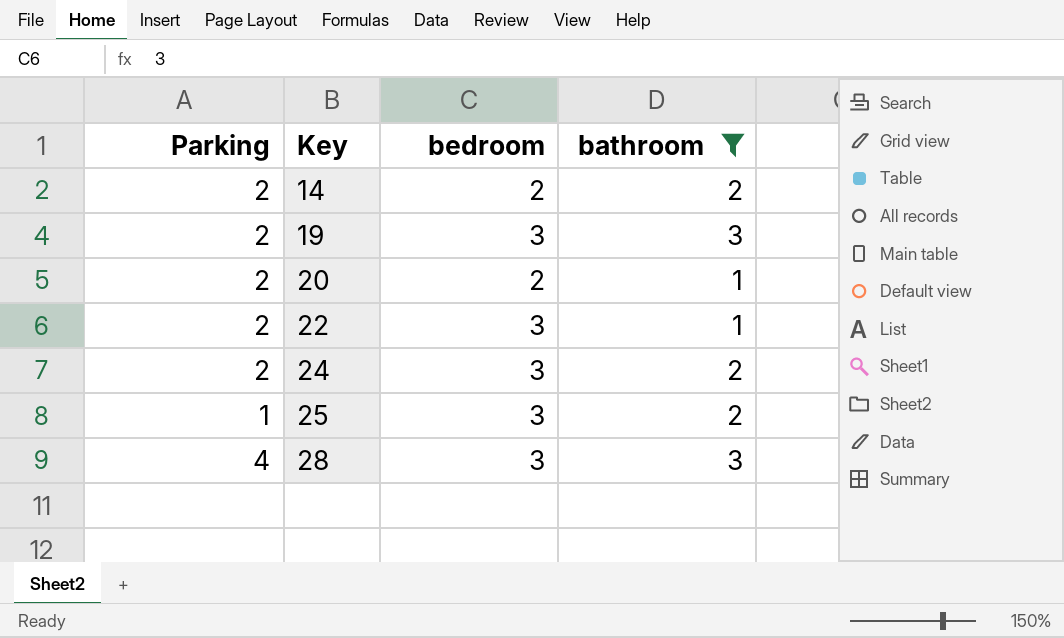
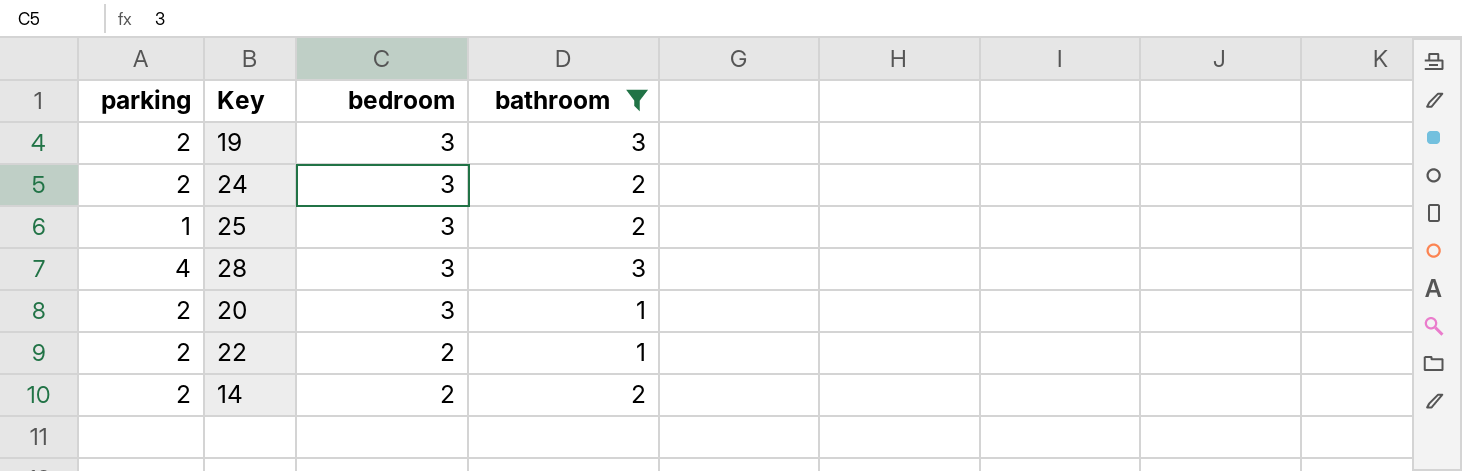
row order: Key ascending -> bedroom descending
column name: Parking -> parking
20 | bedroom: 2 -> 3
22 | bedroom: 3 -> 2

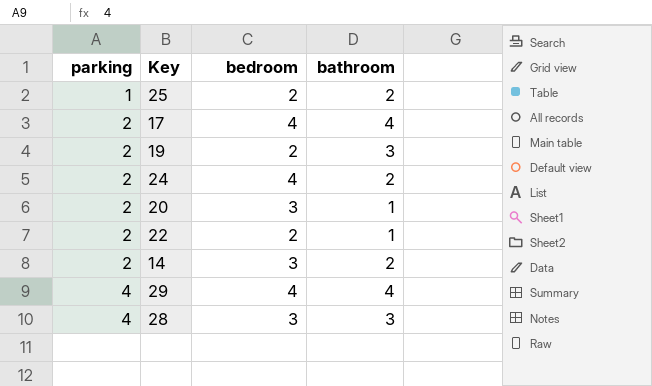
filter: bathroom != 4 -> none
row order: bedroom descending -> parking ascending
25 | bedroom: 3 -> 2
19 | bedroom: 3 -> 2
24 | bedroom: 3 -> 4
14 | bedroom: 2 -> 3

